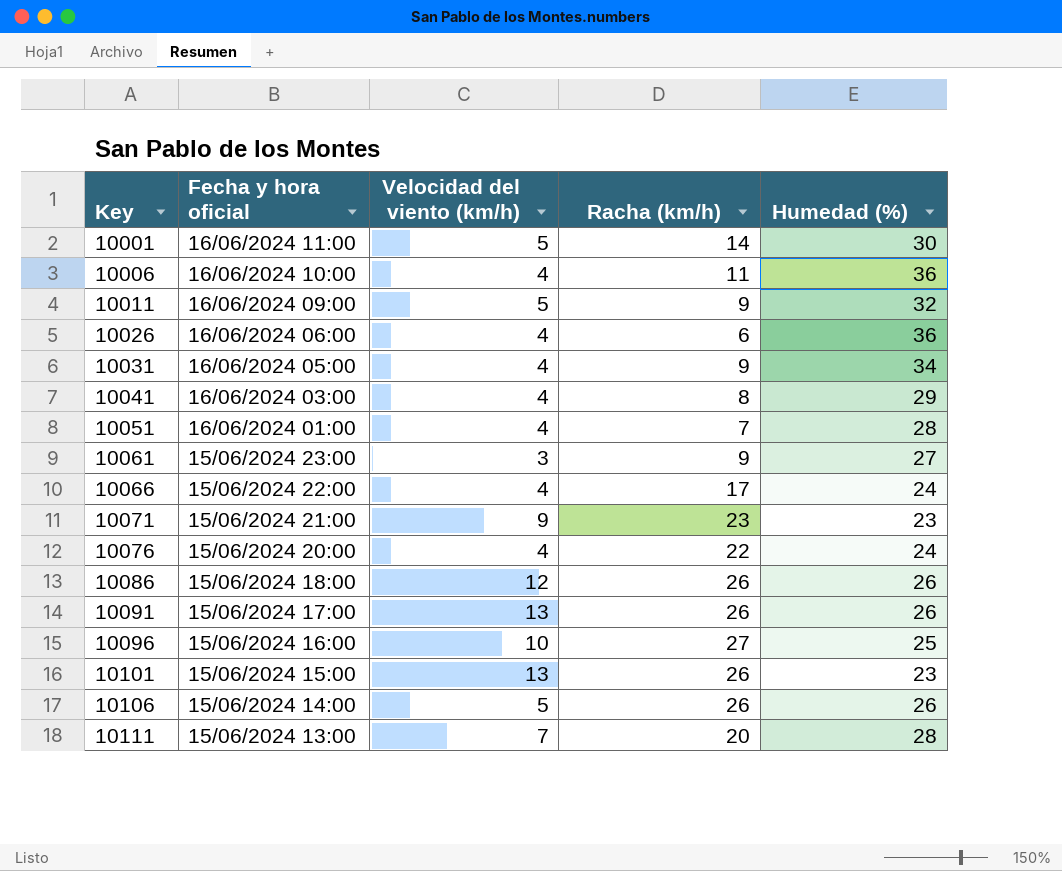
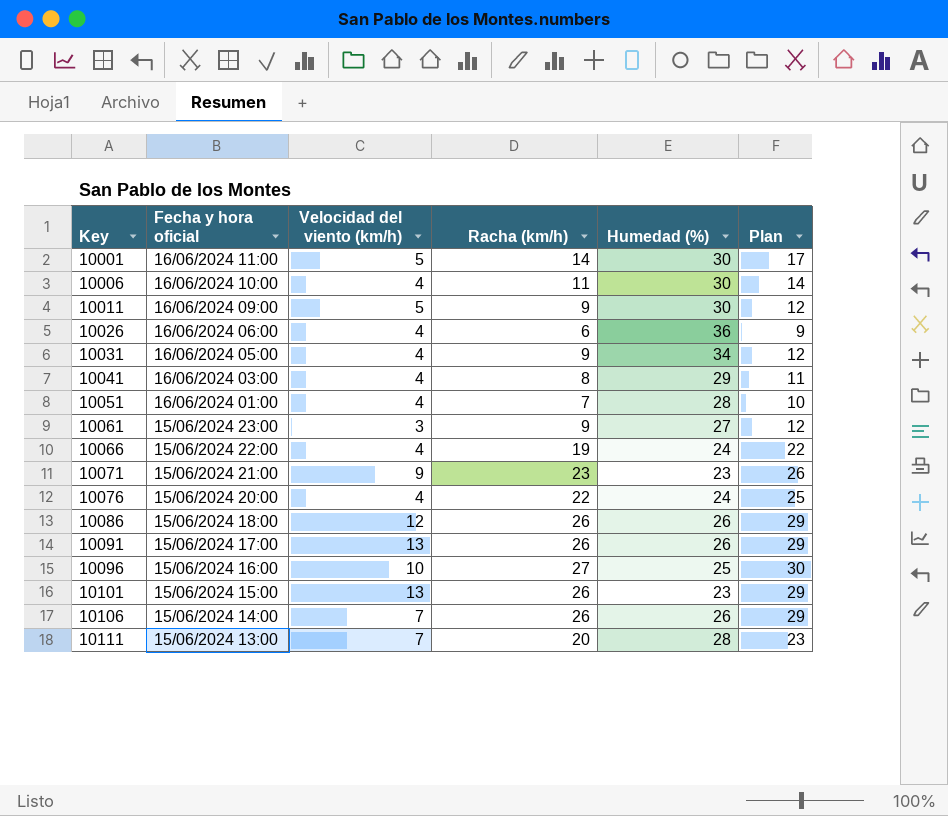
column Plan | formula: none -> [Racha (km/h)] + 3
10006 | Humedad (%): 36 -> 30
10011 | Humedad (%): 32 -> 30
10066 | Racha (km/h): 17 -> 19
10106 | Velocidad del viento (km/h): 5 -> 7

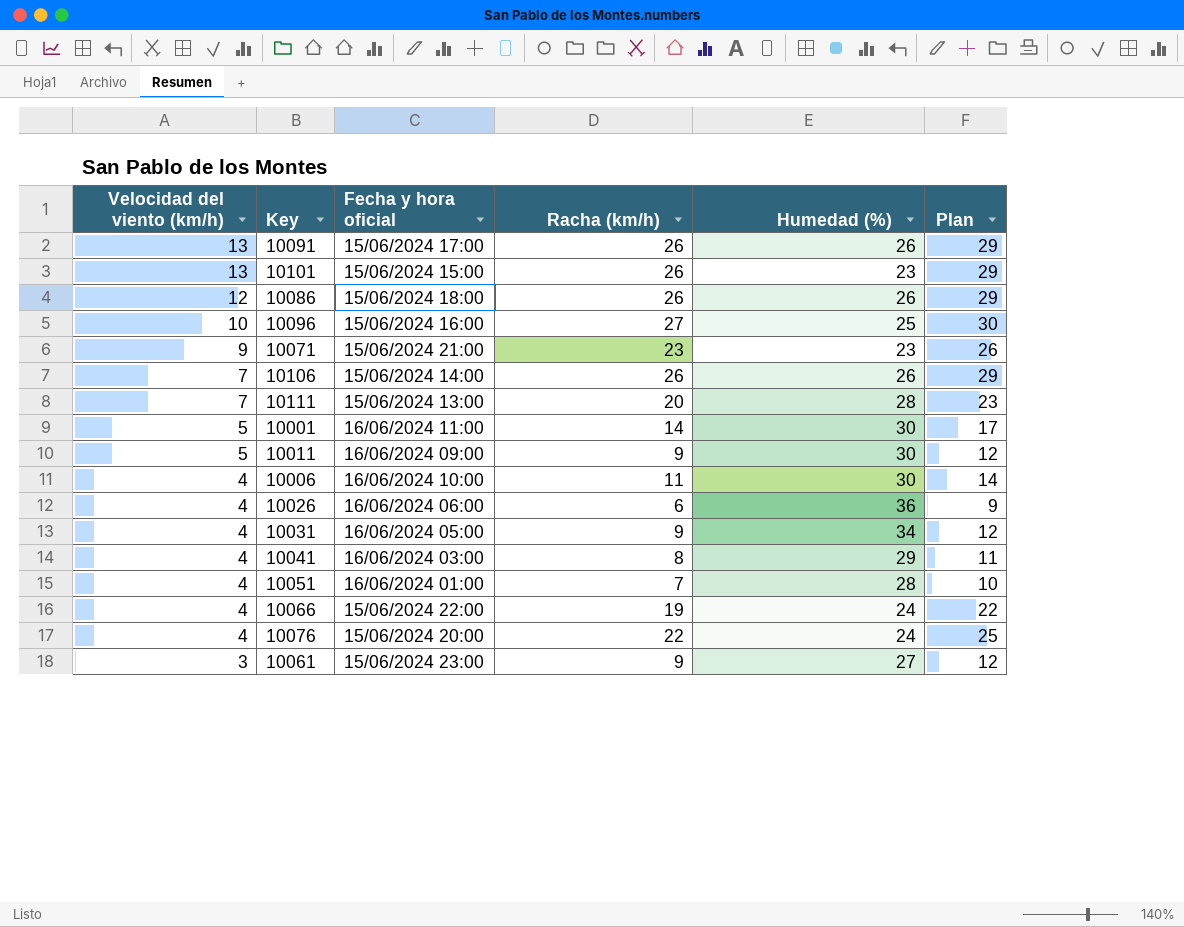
row order: Key ascending -> Velocidad del viento (km/h) descending
column Velocidad del viento (km/h) | position: 3 -> 1

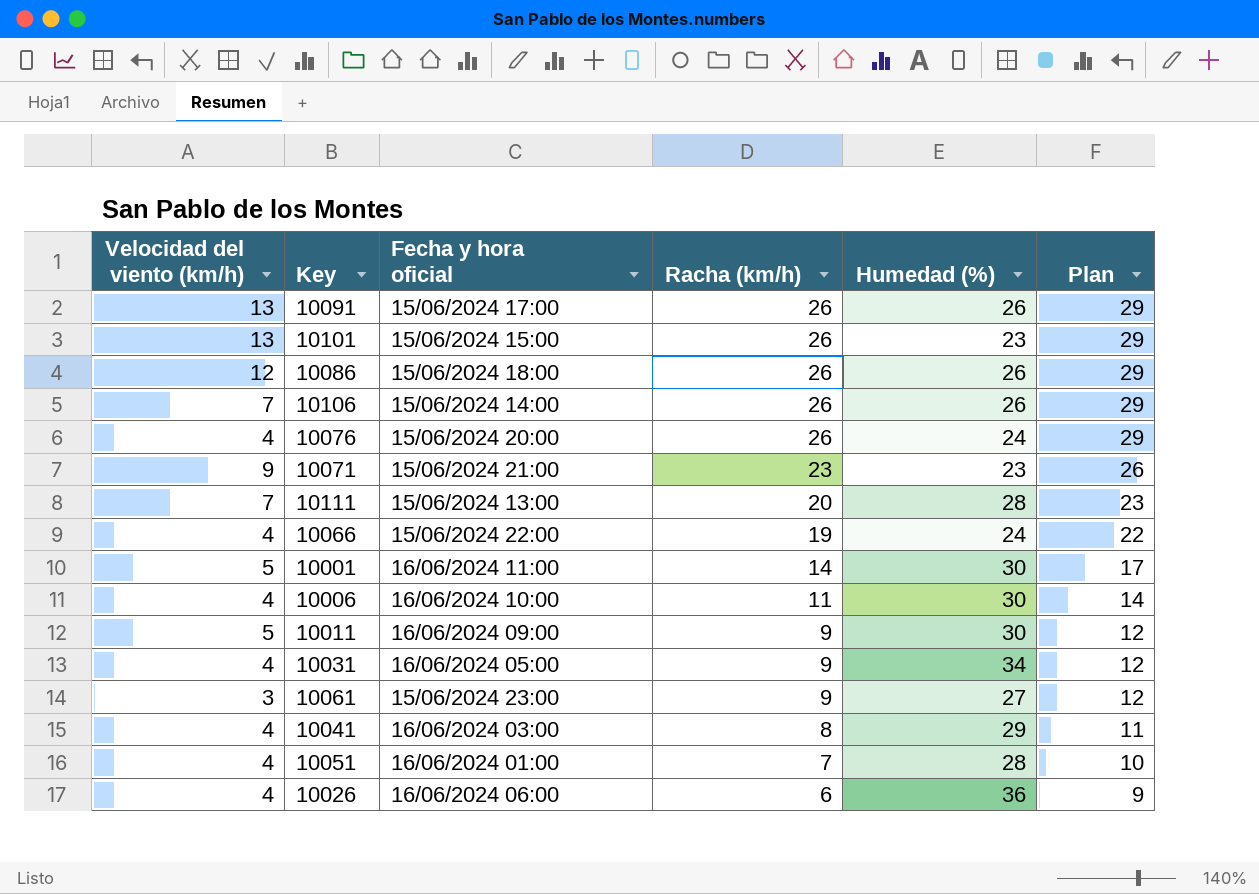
row order: Velocidad del viento (km/h) descending -> Racha (km/h) descending
row 10096: 10 | 15/06/2024 16:00 | 27 | 25 | 30 -> none
10076 | Racha (km/h): 22 -> 26
10076 | Plan: 25 -> 29

